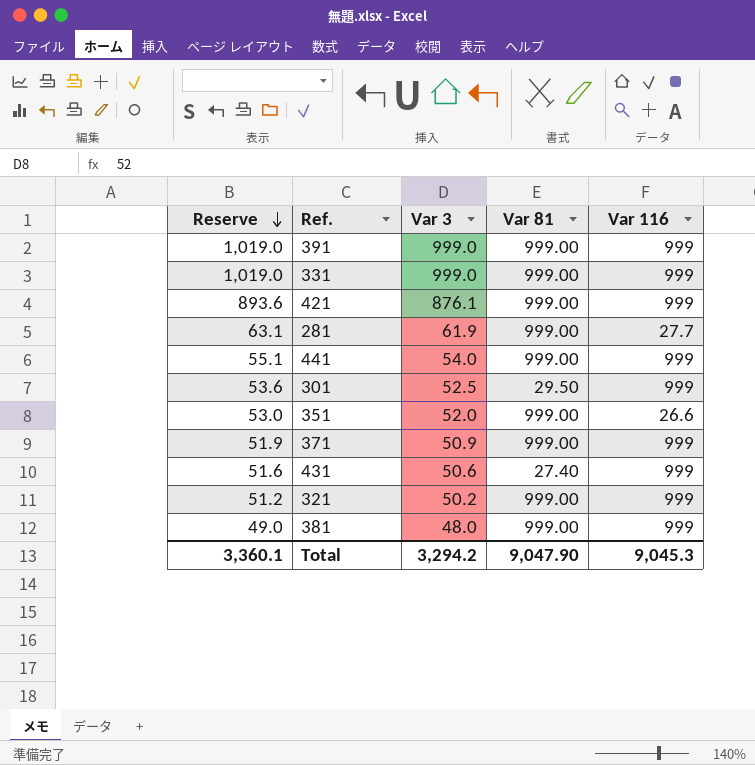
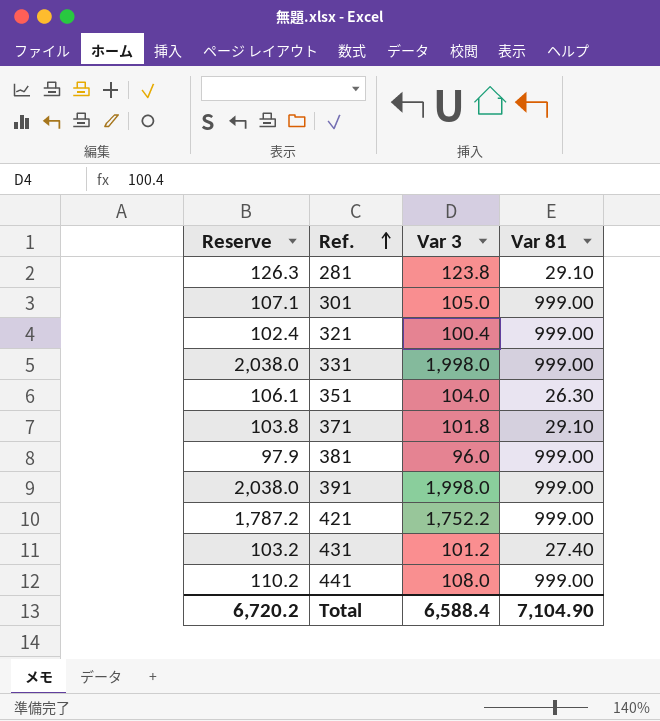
row order: Reserve descending -> Ref. ascending
column Var 116 | position: 5 -> none
281 | Reserve: 63.1 -> 126.3
281 | Var 3: 61.9 -> 123.8
281 | Var 81: 999.00 -> 29.10
301 | Reserve: 53.6 -> 107.1
301 | Var 3: 52.5 -> 105.0
301 | Var 81: 29.50 -> 999.00
321 | Reserve: 51.2 -> 102.4
321 | Var 3: 50.2 -> 100.4
331 | Reserve: 1,019.0 -> 2,038.0
331 | Var 3: 999.0 -> 1,998.0
351 | Reserve: 53.0 -> 106.1
351 | Var 3: 52.0 -> 104.0
351 | Var 81: 999.00 -> 26.30
371 | Reserve: 51.9 -> 103.8
371 | Var 3: 50.9 -> 101.8
371 | Var 81: 999.00 -> 29.10
381 | Reserve: 49.0 -> 97.9
381 | Var 3: 48.0 -> 96.0
391 | Reserve: 1,019.0 -> 2,038.0
391 | Var 3: 999.0 -> 1,998.0
421 | Reserve: 893.6 -> 1,787.2
421 | Var 3: 876.1 -> 1,752.2
431 | Reserve: 51.6 -> 103.2
431 | Var 3: 50.6 -> 101.2
441 | Reserve: 55.1 -> 110.2
441 | Var 3: 54.0 -> 108.0
Total | Reserve: 3,360.1 -> 6,720.2
Total | Var 3: 3,294.2 -> 6,588.4
Total | Var 81: 9,047.90 -> 7,104.90

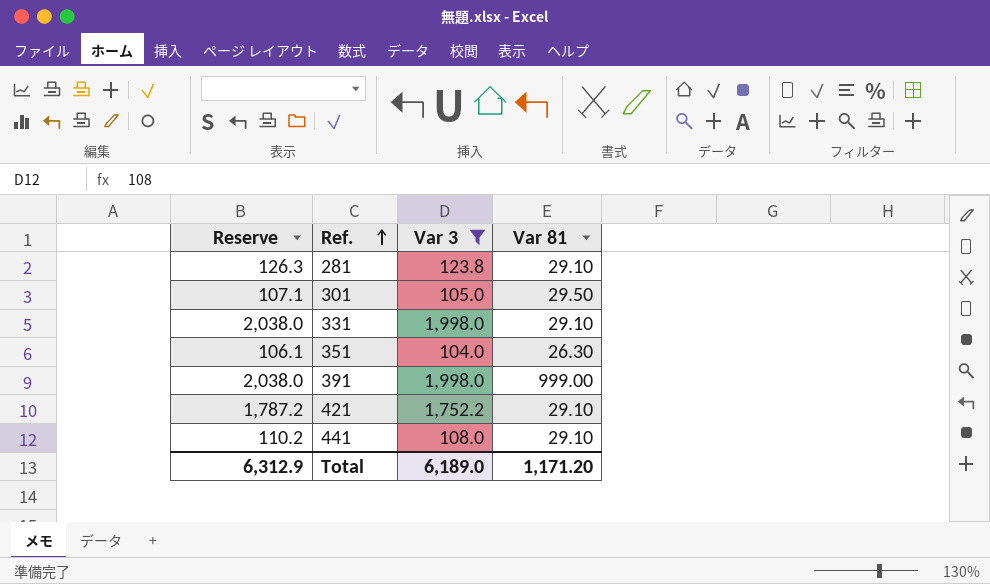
filter: none -> Var 3 >= 104.0
301 | Var 81: 999.00 -> 29.50
331 | Var 81: 999.00 -> 29.10
421 | Var 81: 999.00 -> 29.10
441 | Var 81: 999.00 -> 29.10
Total | Reserve: 6,720.2 -> 6,312.9
Total | Var 3: 6,588.4 -> 6,189.0
Total | Var 81: 7,104.90 -> 1,171.20

